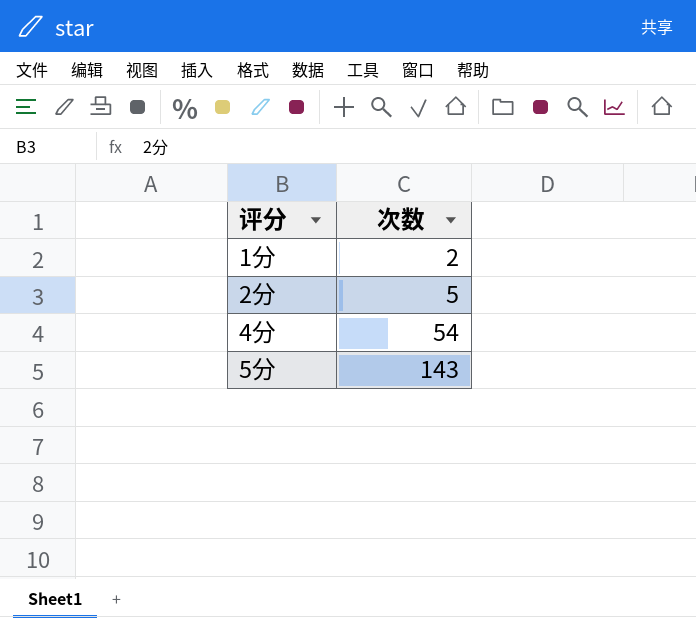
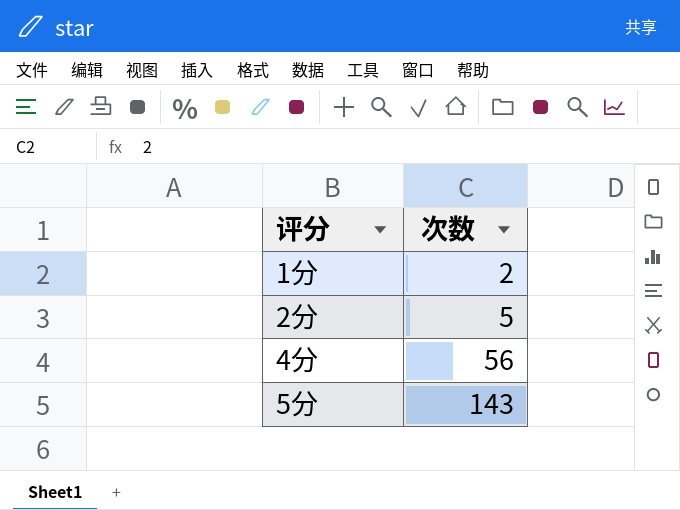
4分 | 次数: 54 -> 56

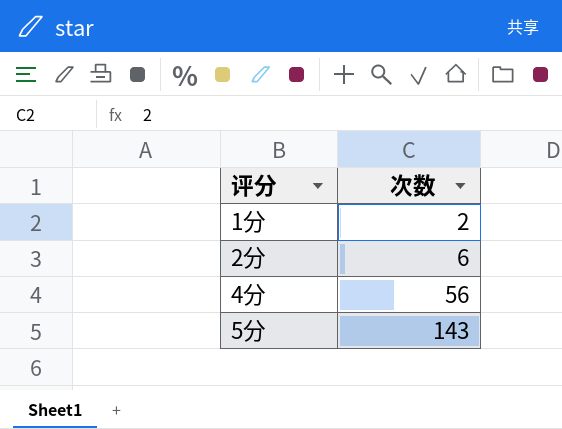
2分 | 次数: 5 -> 6

